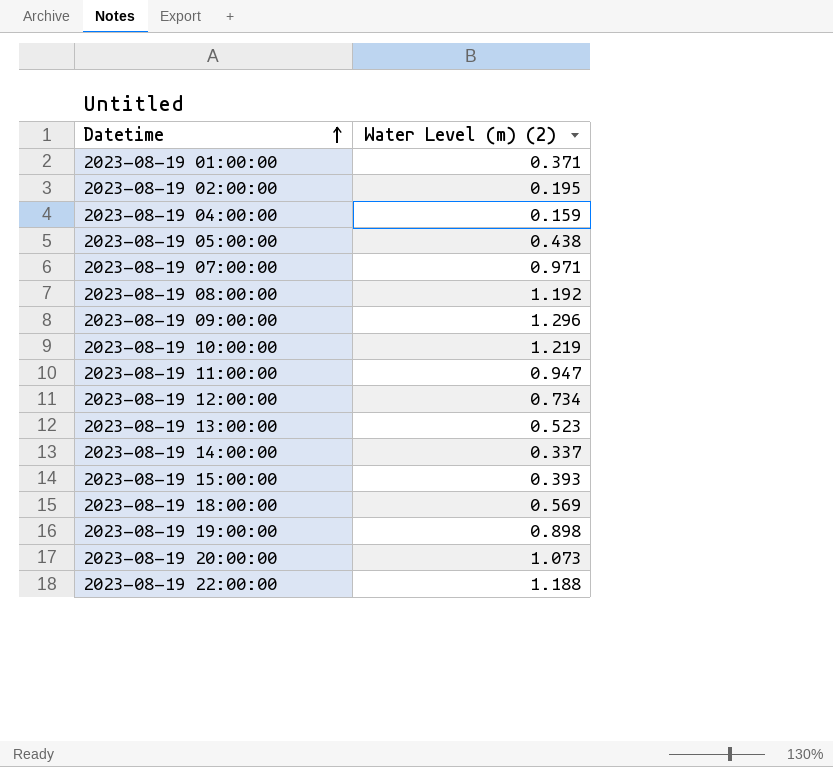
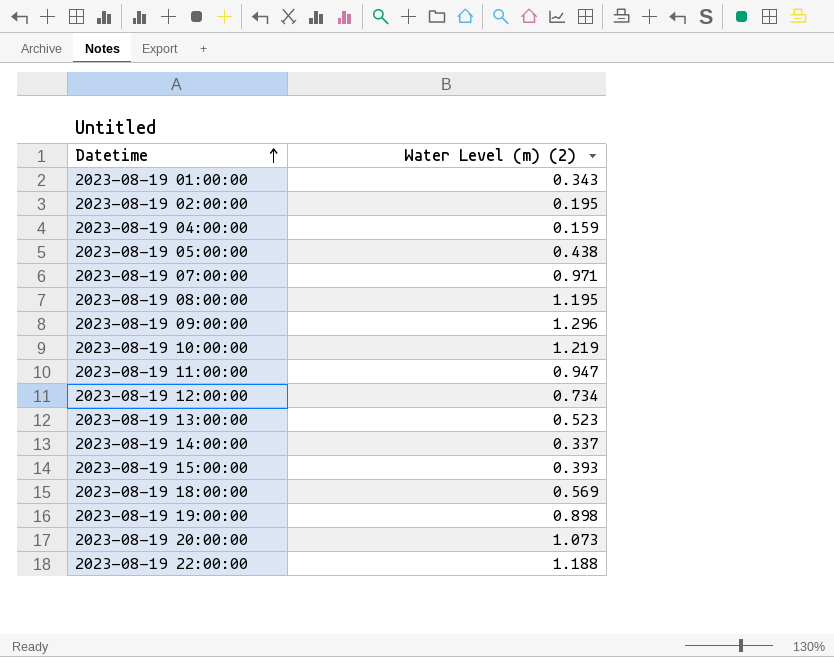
2023-08-19 01:00:00 | Water Level (m) (2): 0.371 -> 0.343
2023-08-19 08:00:00 | Water Level (m) (2): 1.192 -> 1.195

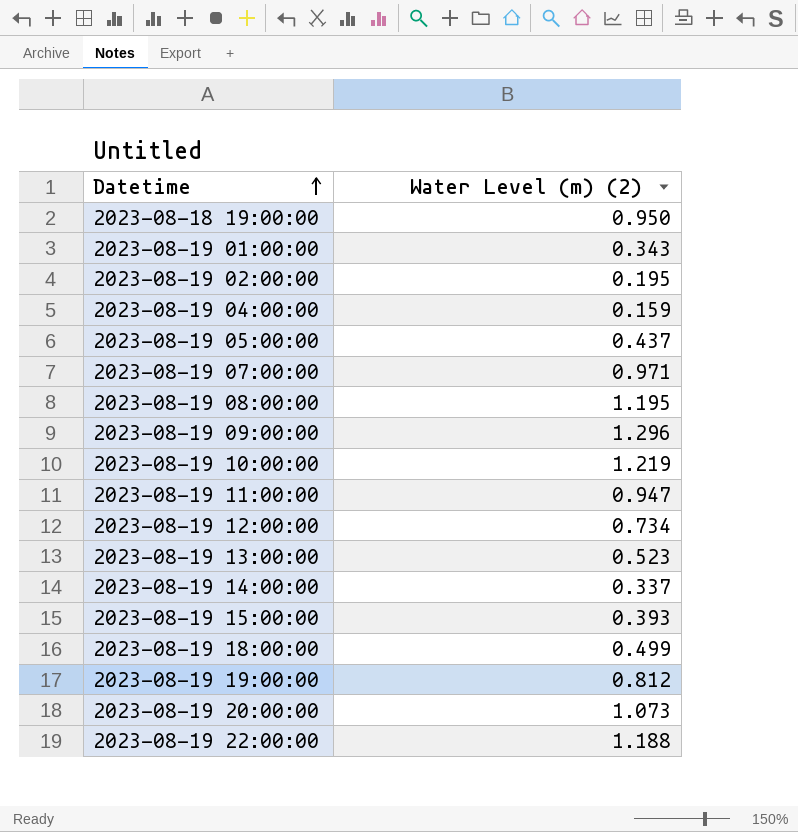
row 2023-08-18 19:00:00: none -> 0.950
2023-08-19 05:00:00 | Water Level (m) (2): 0.438 -> 0.437
2023-08-19 18:00:00 | Water Level (m) (2): 0.569 -> 0.499
2023-08-19 19:00:00 | Water Level (m) (2): 0.898 -> 0.812

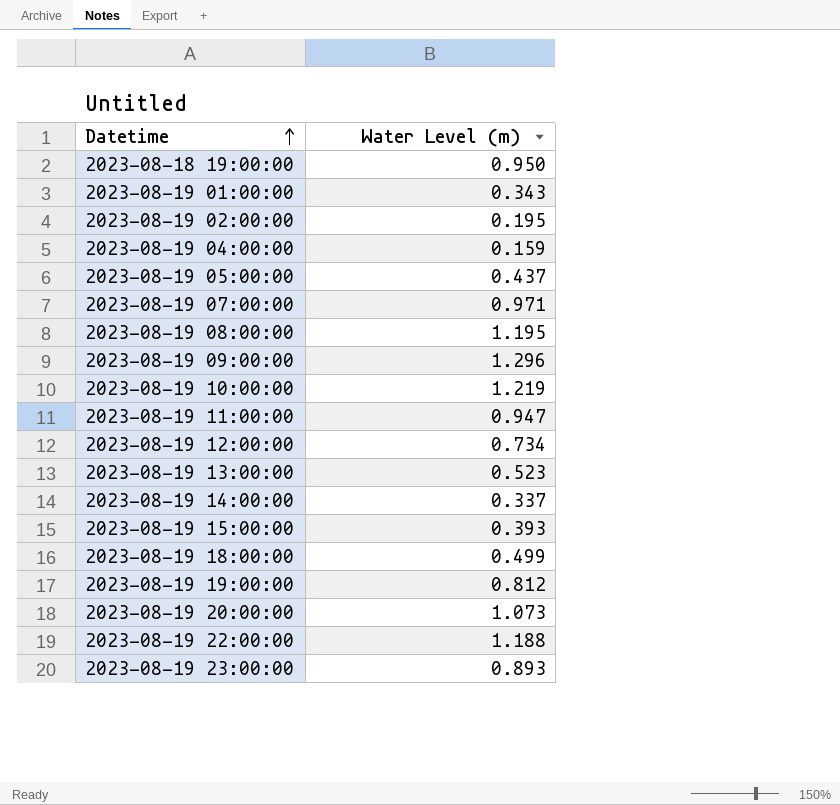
column name: Water Level (m) (2) -> Water Level (m)
row 2023-08-19 23:00:00: none -> 0.893

